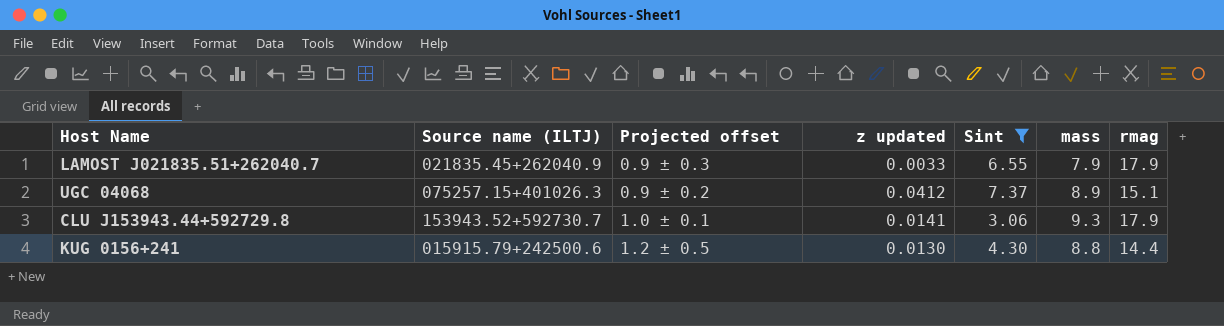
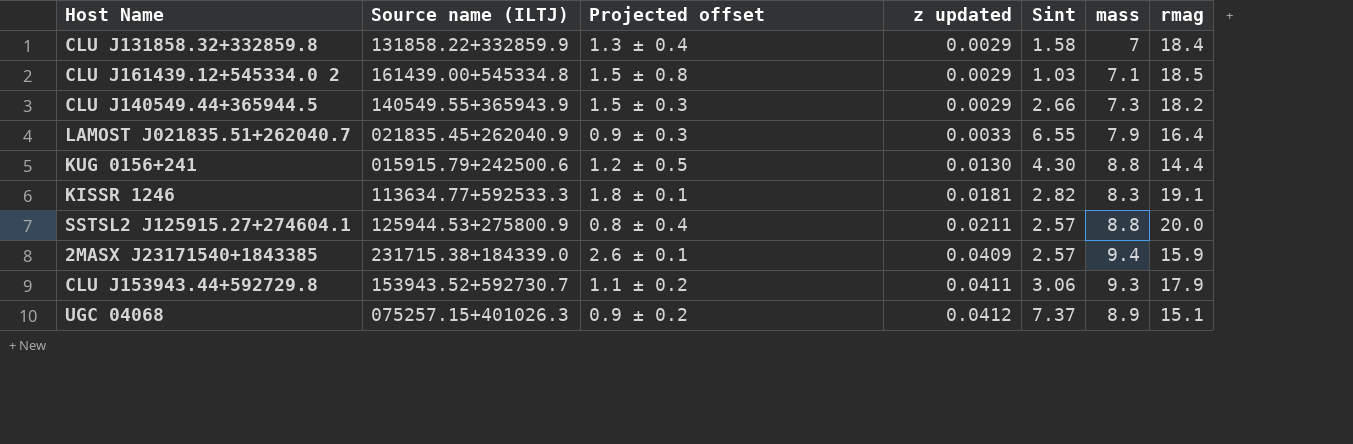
filter: Sint >= 3.06 -> none
row order: none -> z updated ascending
LAMOST J021835.51+262040.7 | rmag: 17.9 -> 16.4
CLU J153943.44+592729.8 | Projected offset: 1.0 ± 0.1 -> 1.1 ± 0.2
CLU J153943.44+592729.8 | z updated: 0.0141 -> 0.0411

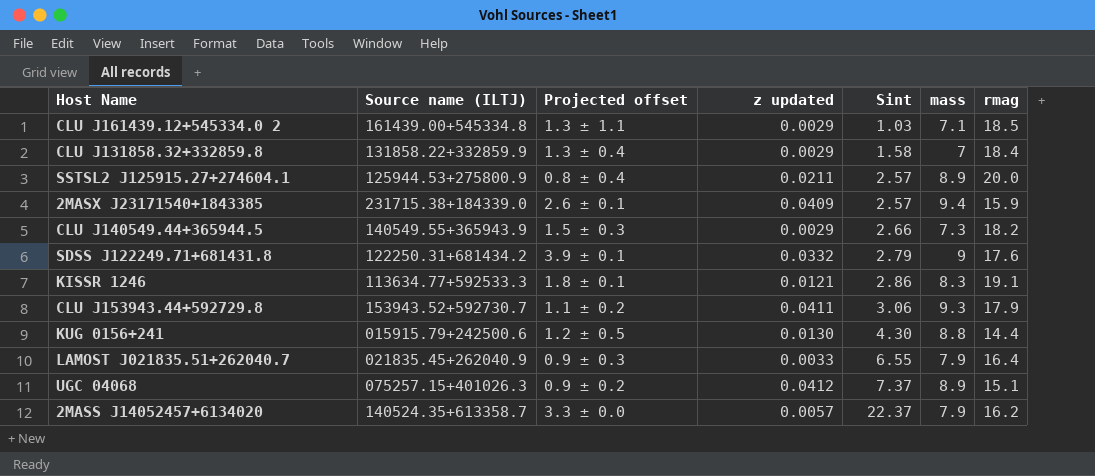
row order: z updated ascending -> Sint ascending
CLU J161439.12+545334.0 2 | Projected offset: 1.5 ± 0.8 -> 1.3 ± 1.1
SSTSL2 J125915.27+274604.1 | mass: 8.8 -> 8.9
row SDSS J122249.71+681431.8: none -> 122250.31+681434.2 | 3.9 ± 0.1 | 0.0332 | 2.79 | 9 | 17.6
KISSR 1246 | z updated: 0.0181 -> 0.0121
KISSR 1246 | Sint: 2.82 -> 2.86
row 2MASS J14052457+6134020: none -> 140524.35+613358.7 | 3.3 ± 0.0 | 0.0057 | 22.37 | 7.9 | 16.2

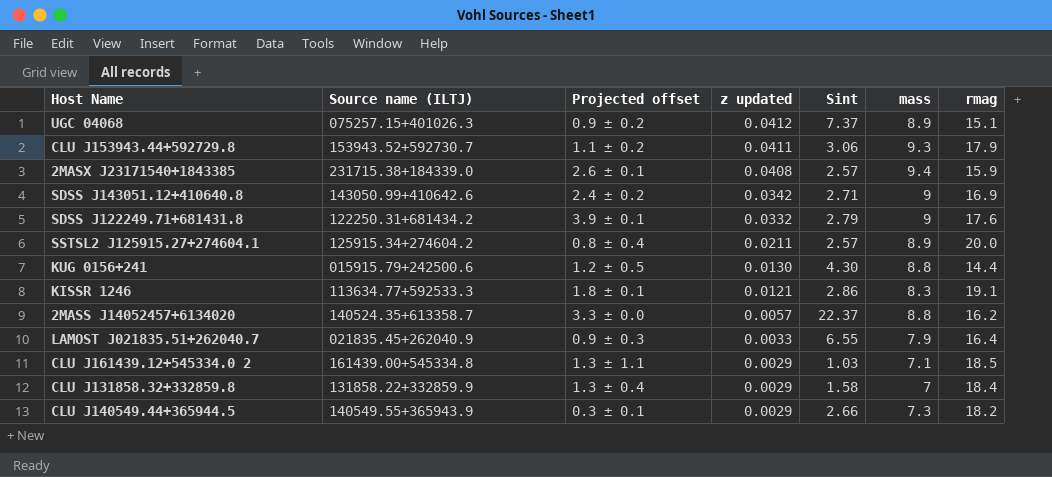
row order: Sint ascending -> z updated descending
2MASX J23171540+1843385 | z updated: 0.0409 -> 0.0408
row SDSS J143051.12+410640.8: none -> 143050.99+410642.6 | 2.4 ± 0.2 | 0.0342 | 2.71 | 9 | 16.9
SSTSL2 J125915.27+274604.1 | Source name (ILTJ): 125944.53+275800.9 -> 125915.34+274604.2
2MASS J14052457+6134020 | mass: 7.9 -> 8.8
CLU J140549.44+365944.5 | Projected offset: 1.5 ± 0.3 -> 0.3 ± 0.1

